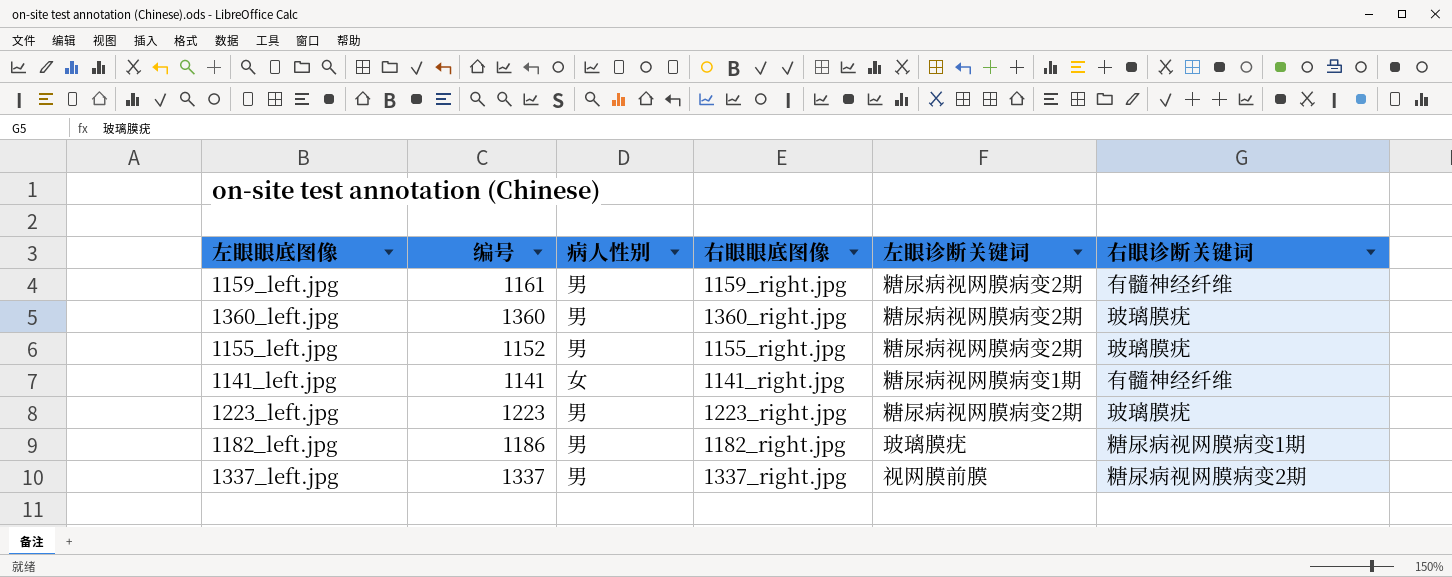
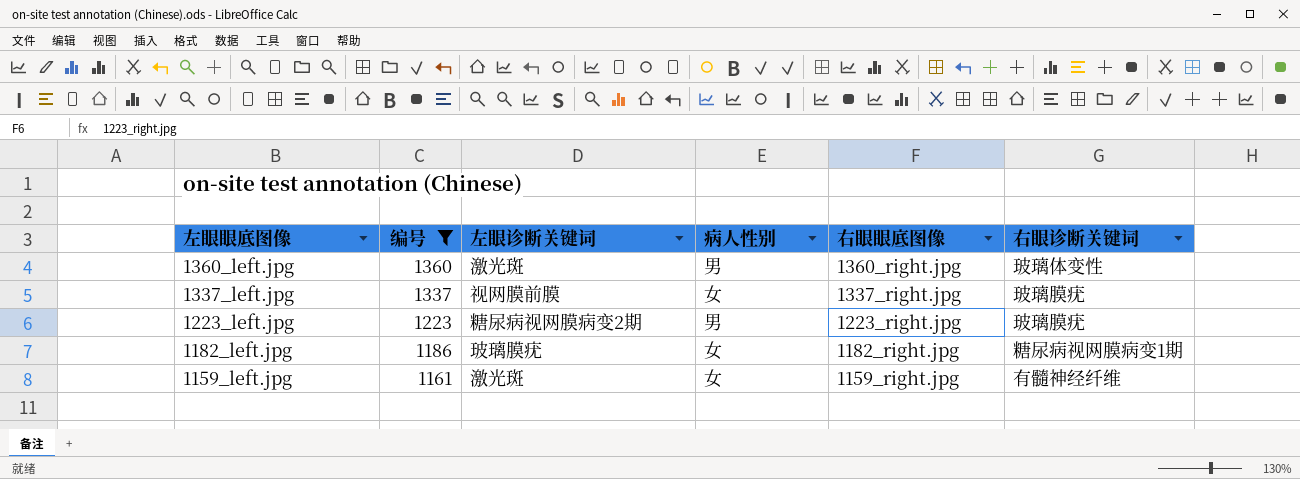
filter: none -> 编号 >= 1161
row order: none -> 左眼眼底图像 descending
column 左眼诊断关键词 | position: 5 -> 3
1360_left.jpg | 左眼诊断关键词: 糖尿病视网膜病变2期 -> 激光斑
1360_left.jpg | 右眼诊断关键词: 玻璃膜疣 -> 玻璃体变性
1337_left.jpg | 病人性别: 男 -> 女
1337_left.jpg | 右眼诊断关键词: 糖尿病视网膜病变2期 -> 玻璃膜疣
1182_left.jpg | 病人性别: 男 -> 女
1159_left.jpg | 左眼诊断关键词: 糖尿病视网膜病变2期 -> 激光斑
1159_left.jpg | 病人性别: 男 -> 女

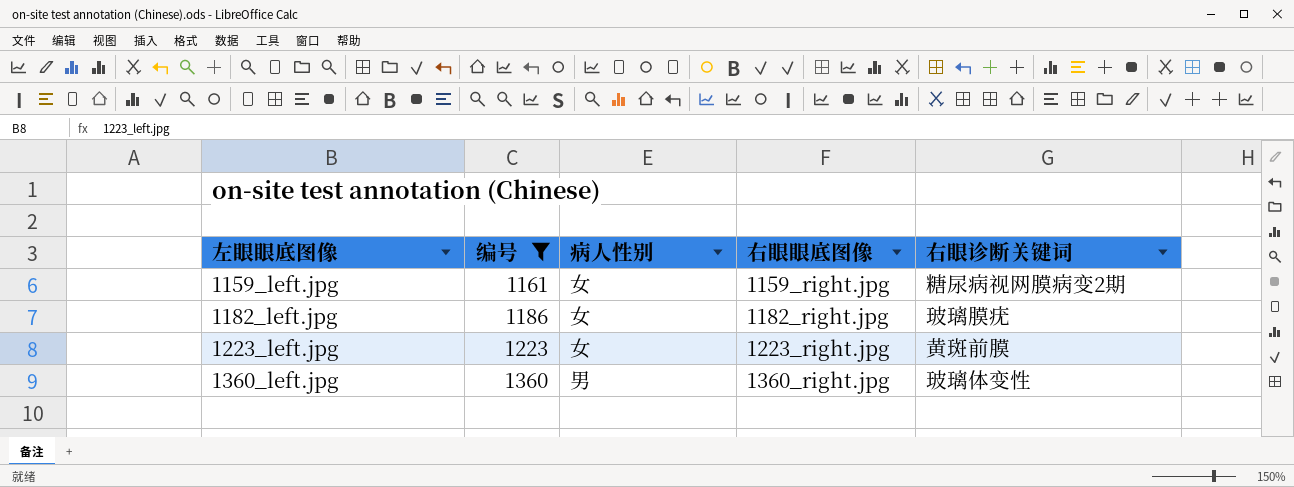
row order: 左眼眼底图像 descending -> 左眼眼底图像 ascending
column 左眼诊断关键词 | position: 3 -> none
row 1337_left.jpg: 1337 | 视网膜前膜 | 女 | 1337_right.jpg | 玻璃膜疣 -> none
1159_left.jpg | 右眼诊断关键词: 有髓神经纤维 -> 糖尿病视网膜病变2期
1182_left.jpg | 右眼诊断关键词: 糖尿病视网膜病变1期 -> 玻璃膜疣
1223_left.jpg | 病人性别: 男 -> 女
1223_left.jpg | 右眼诊断关键词: 玻璃膜疣 -> 黄斑前膜

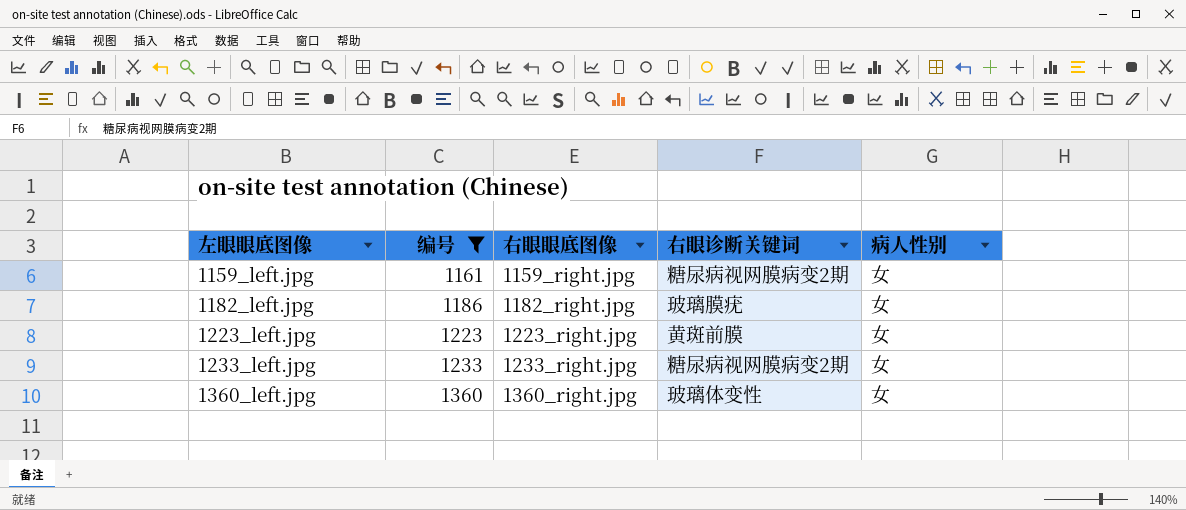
column 病人性别 | position: 3 -> 5
row 1233_left.jpg: none -> 1233 | 1233_right.jpg | 糖尿病视网膜病变2期 | 女
1360_left.jpg | 病人性别: 男 -> 女

